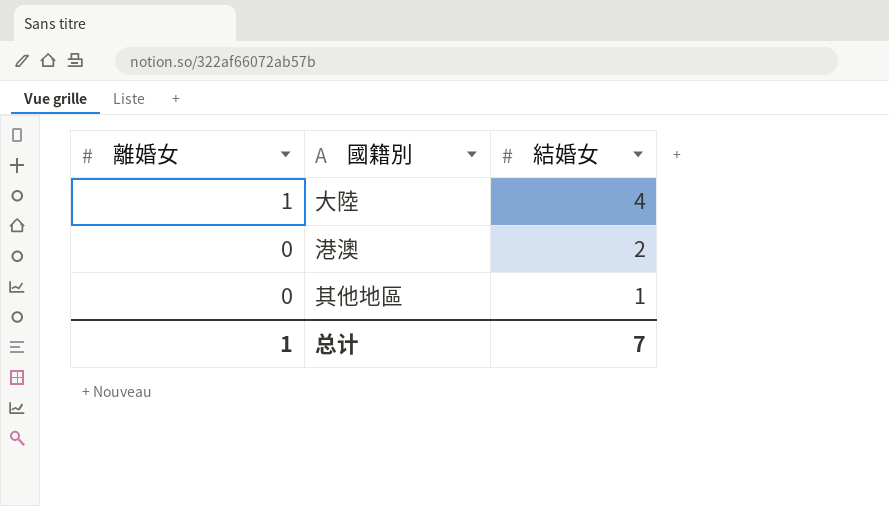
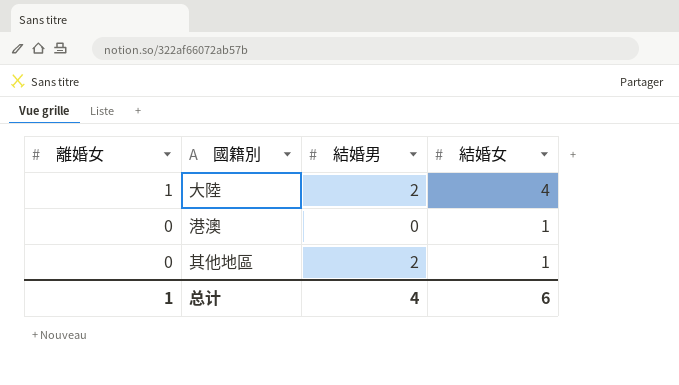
column 結婚男 | position: none -> 3
港澳 | 結婚女: 2 -> 1
总计 | 結婚女: 7 -> 6

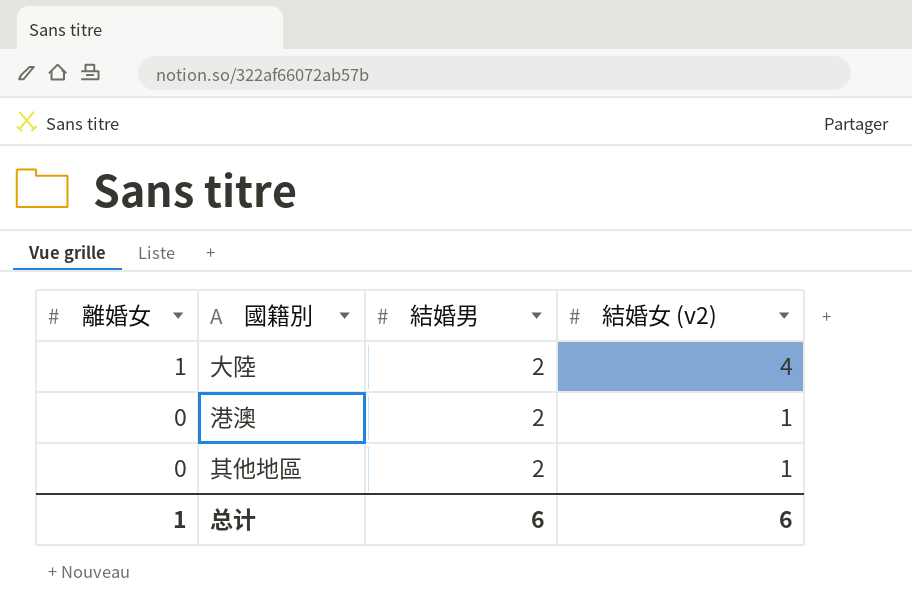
column name: 結婚女 -> 結婚女 (v2)
港澳 | 結婚男: 0 -> 2
总计 | 結婚男: 4 -> 6

